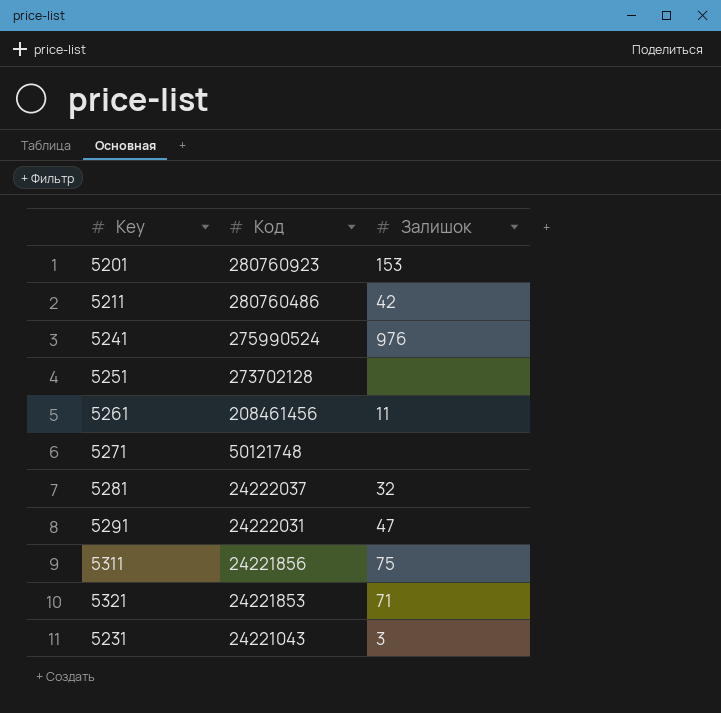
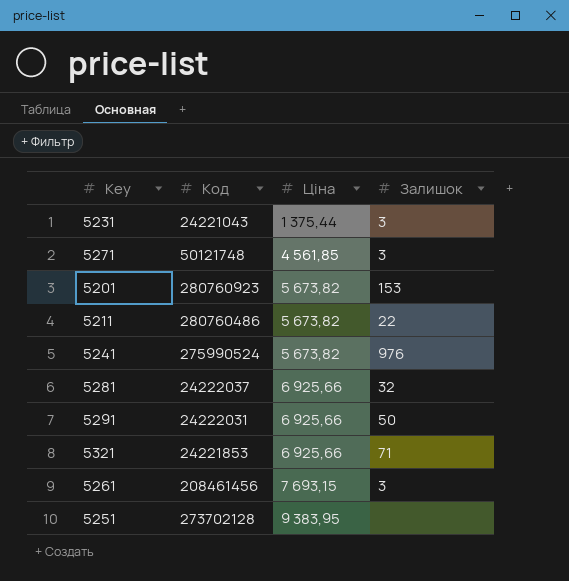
row order: Код descending -> Ціна ascending
column Ціна | position: none -> 3
row 5311: 24221856 | 75 -> none
5271 | Залишок: none -> 3
5211 | Залишок: 42 -> 22
5291 | Залишок: 47 -> 50
5261 | Залишок: 11 -> 3

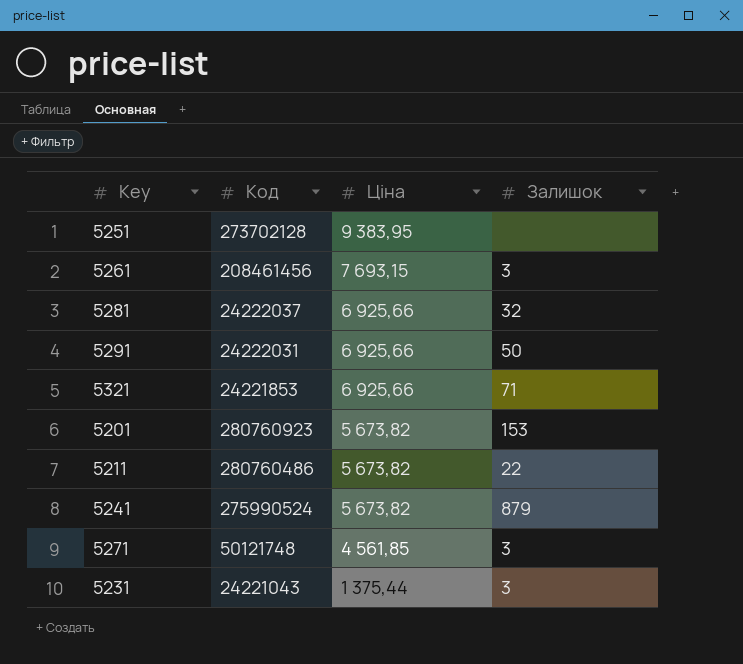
row order: Ціна ascending -> Ціна descending
5241 | Залишок: 976 -> 879

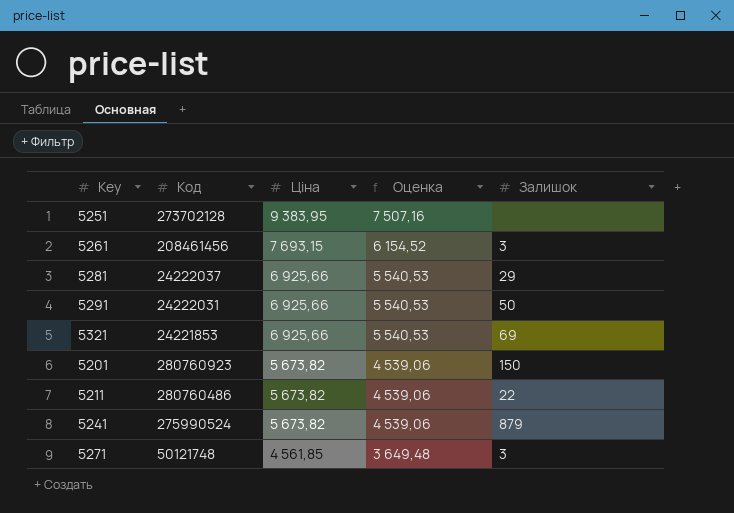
column Оценка | formula: none -> [Ціна] * 0,8
row 5231: 24221043 | 1 375,44 | 3 -> none
5281 | Залишок: 32 -> 29
5321 | Залишок: 71 -> 69
5201 | Залишок: 153 -> 150

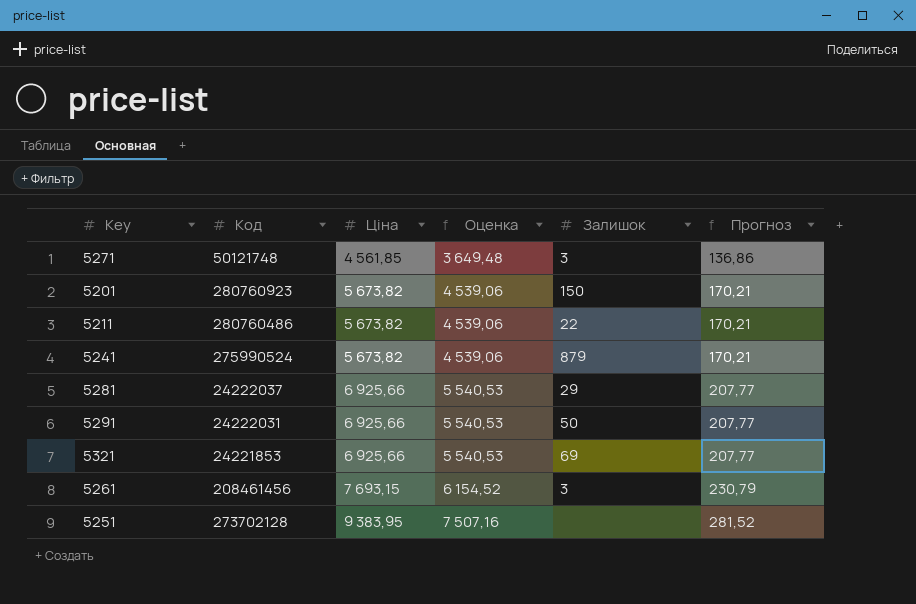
row order: Ціна descending -> Ціна ascending
column Прогноз | formula: none -> [Ціна] * 0,03

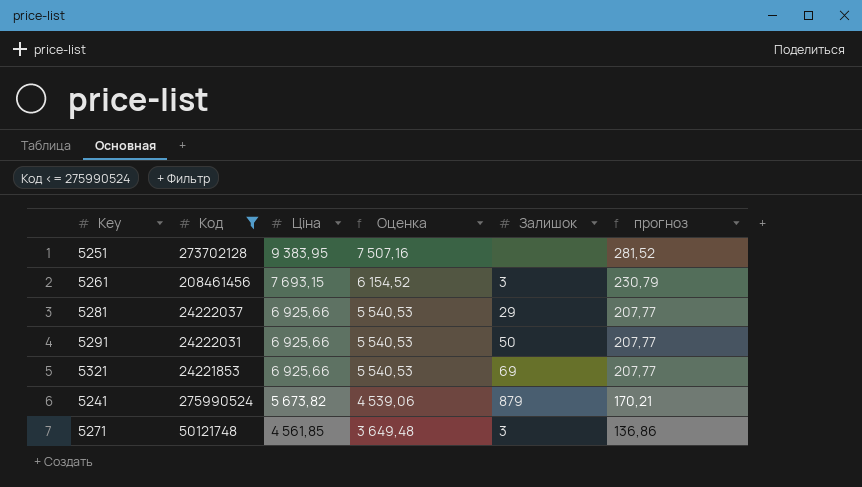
filter: none -> Код <= 275990524
row order: Ціна ascending -> Ціна descending
column name: Прогноз -> прогноз

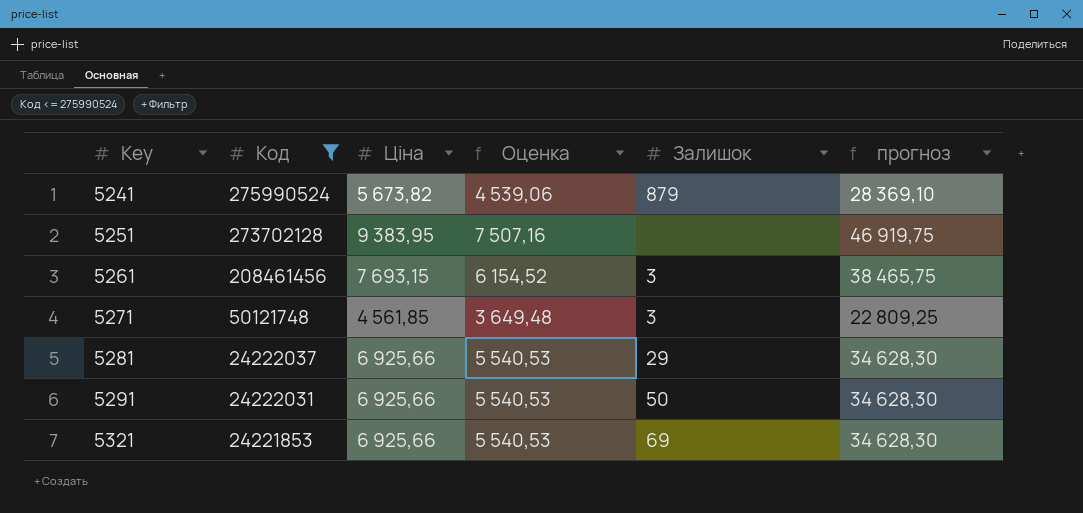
row order: Ціна descending -> Key ascending
column прогноз | formula: [Ціна] * 0,03 -> [Ціна] * 5

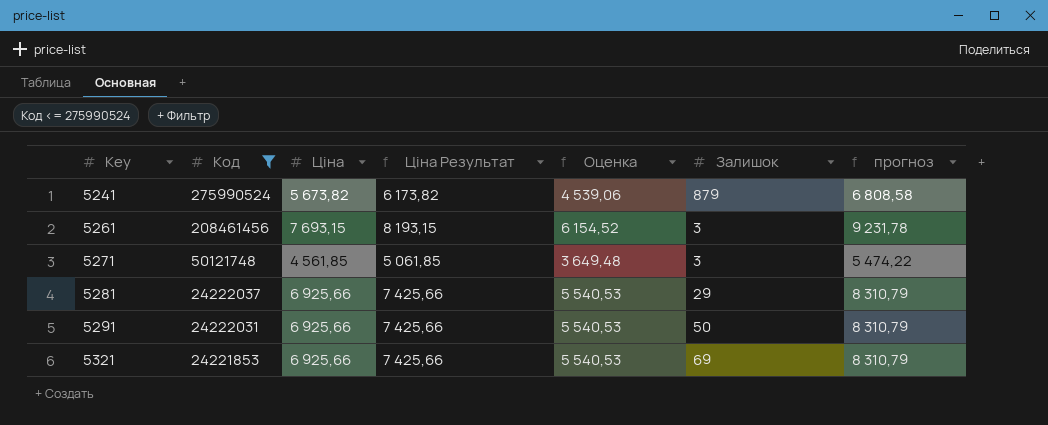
column Ціна Результат | formula: none -> [Ціна] + 500
column прогноз | formula: [Ціна] * 5 -> [Ціна] * 1,2
row 5251: 273702128 | 9 383,95 | 7 507,16 | none | 46 919,75 -> none

